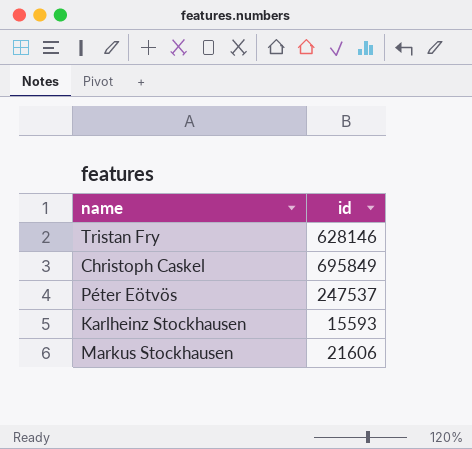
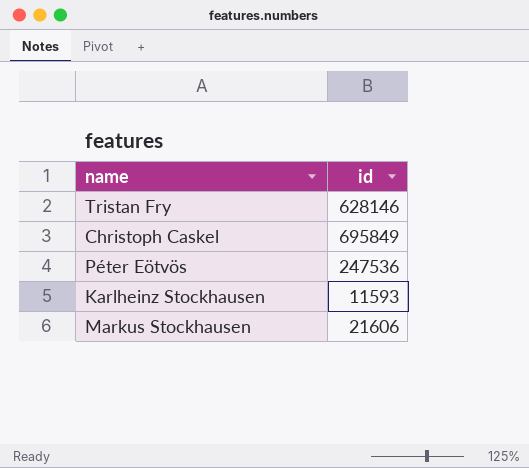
Péter Eötvös | id: 247537 -> 247536
Karlheinz Stockhausen | id: 15593 -> 11593

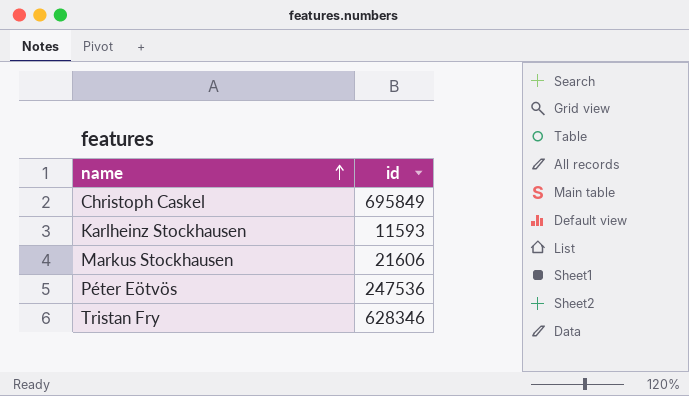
row order: none -> name ascending
Tristan Fry | id: 628146 -> 628346

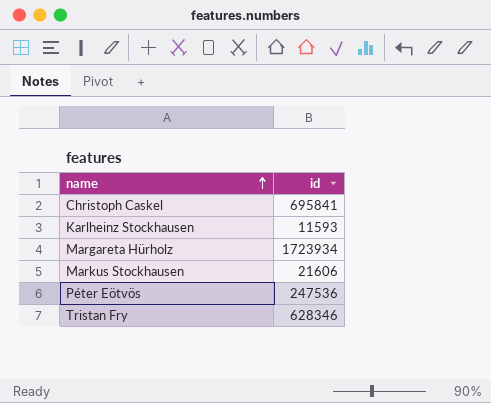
Christoph Caskel | id: 695849 -> 695841
row Margareta Hürholz: none -> 1723934

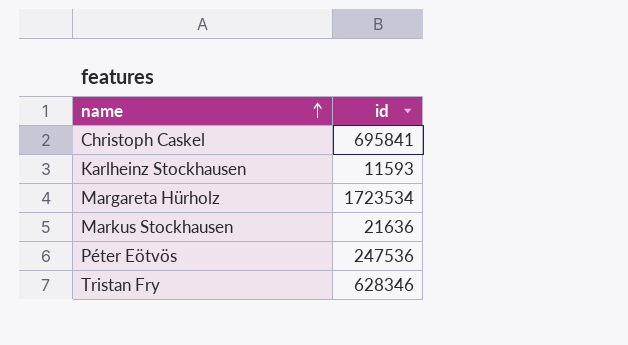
Margareta Hürholz | id: 1723934 -> 1723534
Markus Stockhausen | id: 21606 -> 21636

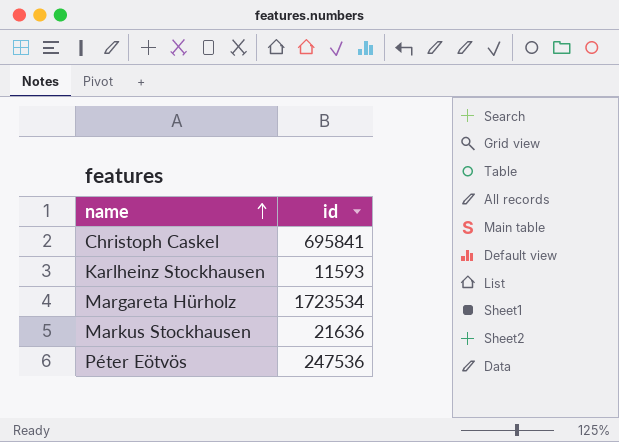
row Tristan Fry: 628346 -> none

